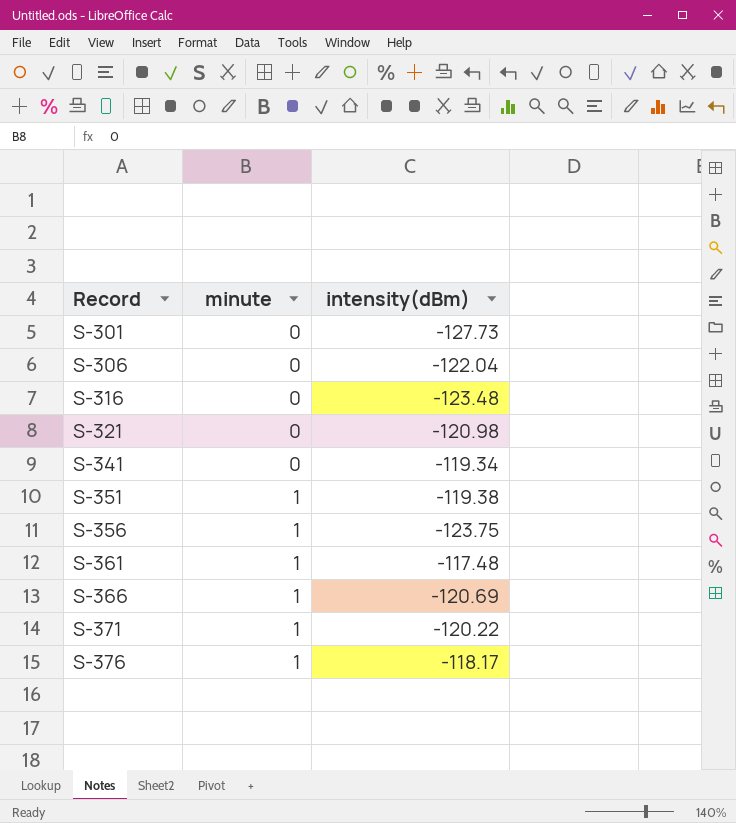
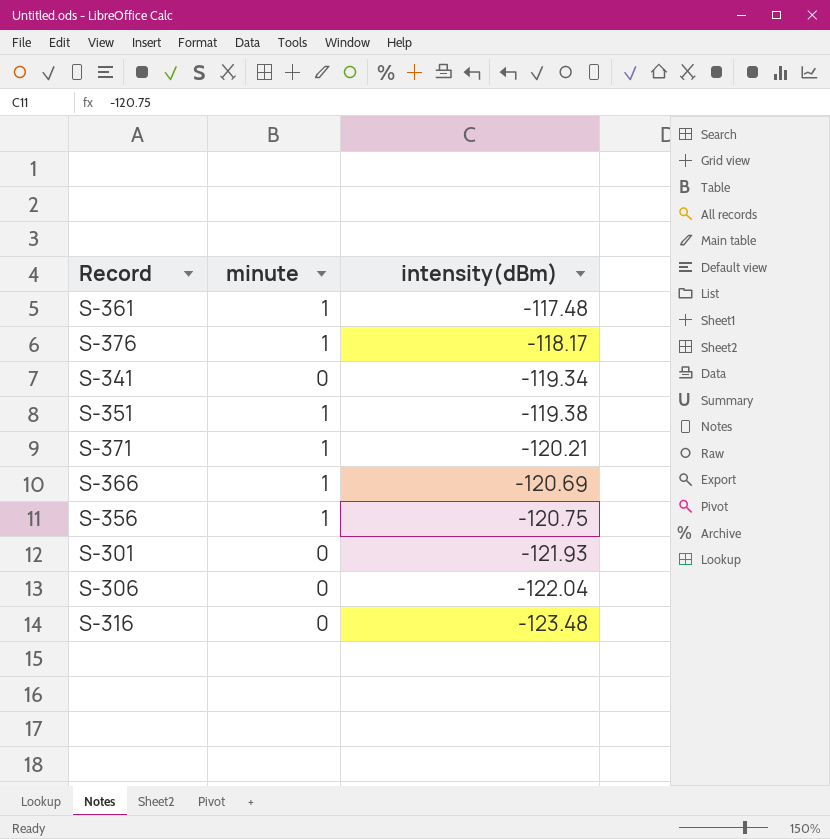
row order: Record ascending -> intensity(dBm) descending
row S-321: 0 | -120.98 -> none
S-371 | intensity(dBm): -120.22 -> -120.21
S-356 | intensity(dBm): -123.75 -> -120.75
S-301 | intensity(dBm): -127.73 -> -121.93

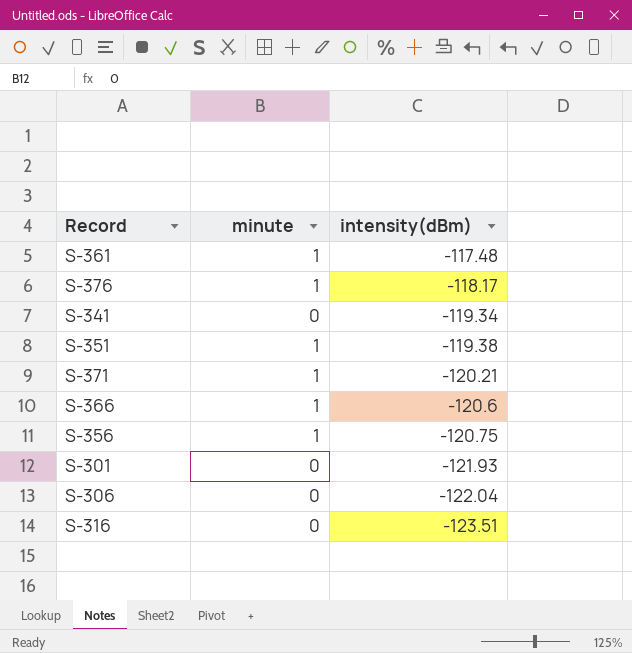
S-366 | intensity(dBm): -120.69 -> -120.6
S-316 | intensity(dBm): -123.48 -> -123.51

